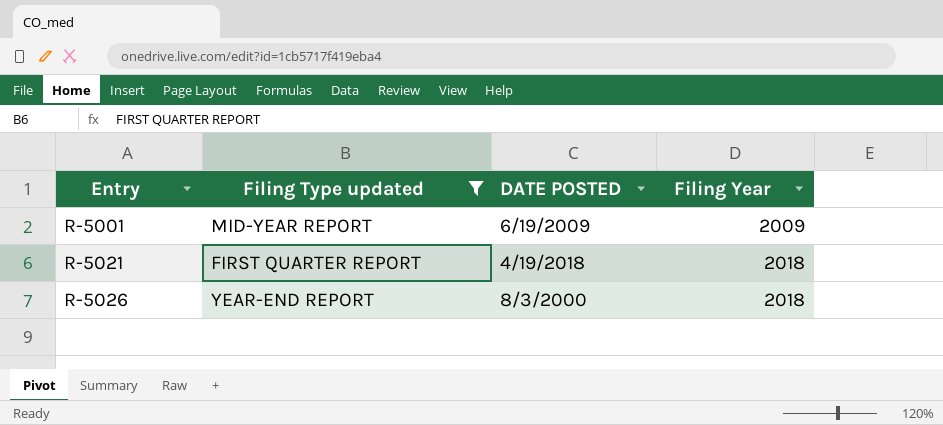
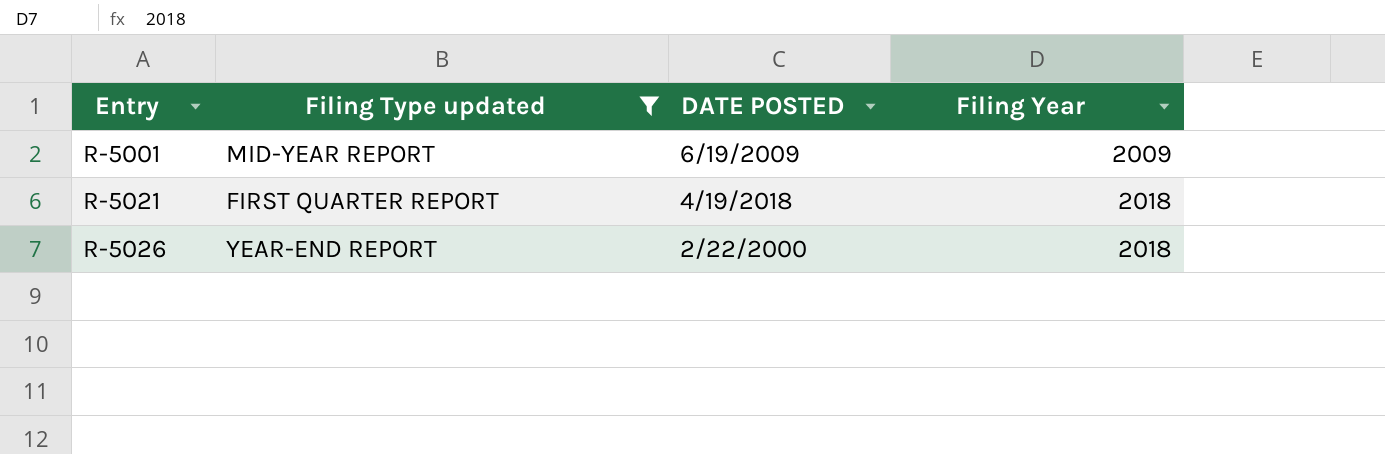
R-5026 | DATE POSTED: 8/3/2000 -> 2/22/2000

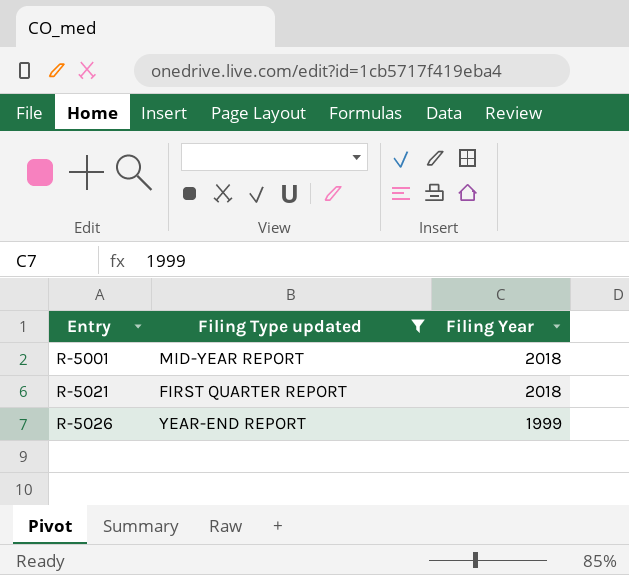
column DATE POSTED | position: 3 -> none
R-5001 | Filing Year: 2009 -> 2018
R-5026 | Filing Year: 2018 -> 1999

